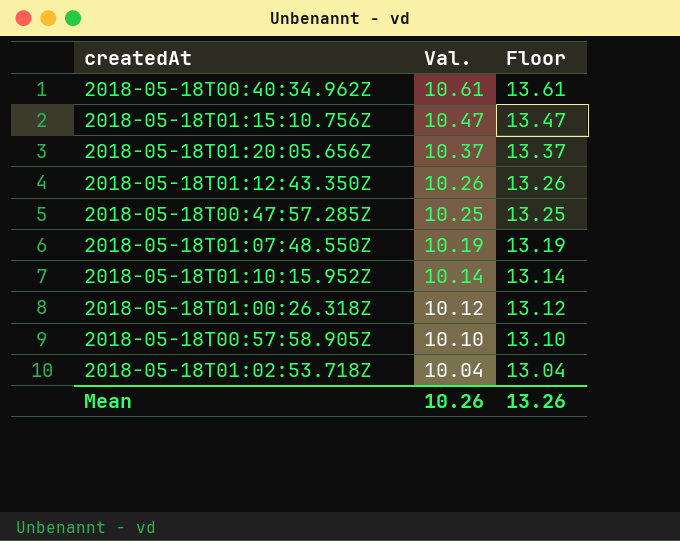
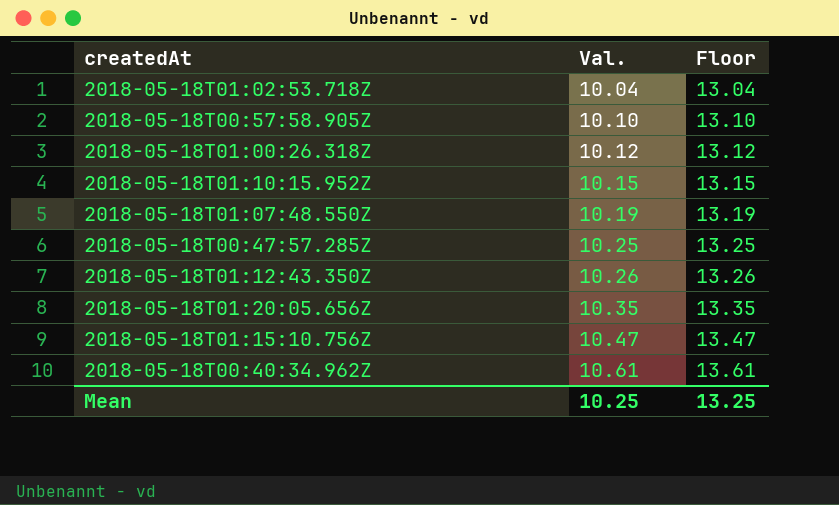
row order: Val. descending -> Val. ascending
2018-05-18T01:10:15.952Z | Val.: 10.14 -> 10.15
2018-05-18T01:10:15.952Z | Floor: 13.14 -> 13.15
2018-05-18T01:20:05.656Z | Val.: 10.37 -> 10.35
2018-05-18T01:20:05.656Z | Floor: 13.37 -> 13.35
Mean | Val.: 10.26 -> 10.25
Mean | Floor: 13.26 -> 13.25

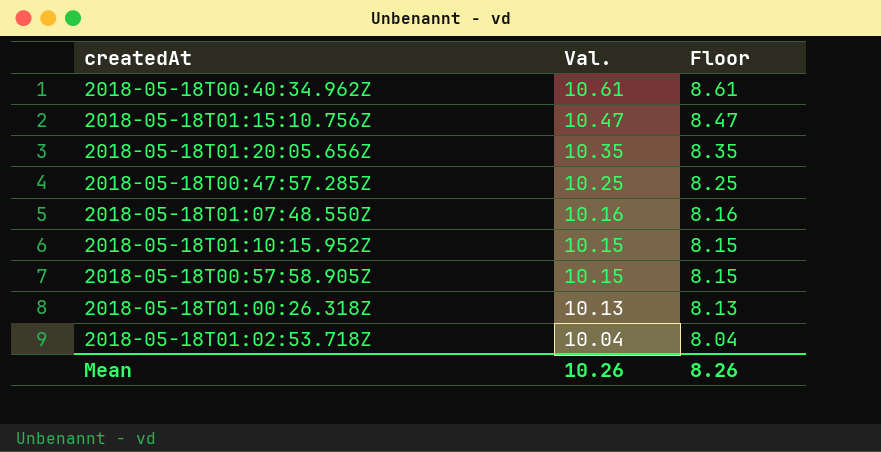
row order: Val. ascending -> Val. descending
column Floor | formula: [Val.] + 3 -> [Val.] - 2
row 2018-05-18T01:12:43.350Z: 10.26 | 13.26 -> none
2018-05-18T01:07:48.550Z | Val.: 10.19 -> 10.16
2018-05-18T00:57:58.905Z | Val.: 10.10 -> 10.15
2018-05-18T01:00:26.318Z | Val.: 10.12 -> 10.13
Mean | Val.: 10.25 -> 10.26
Mean | Floor: 13.25 -> 8.26

